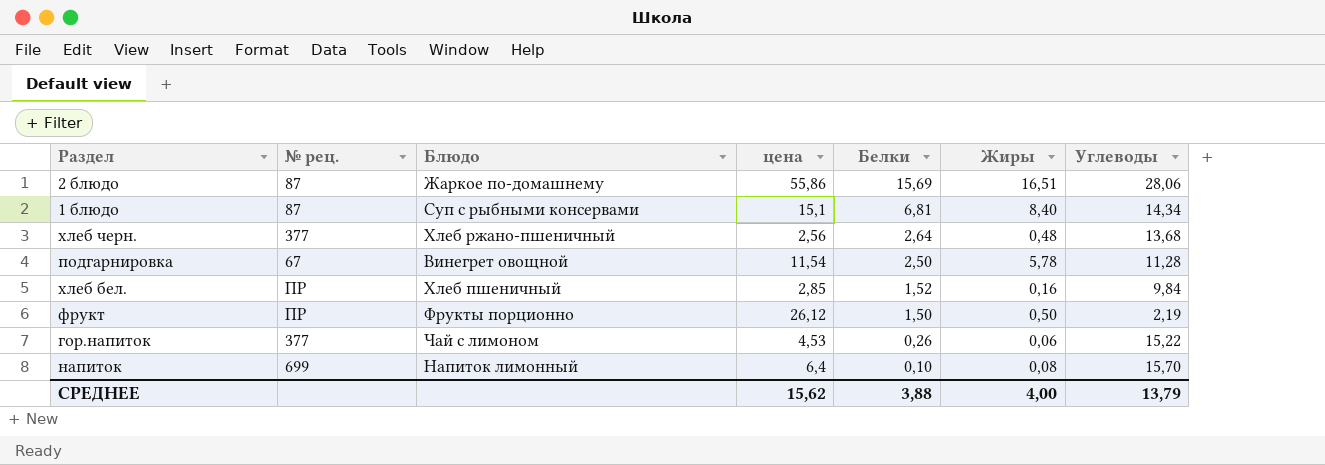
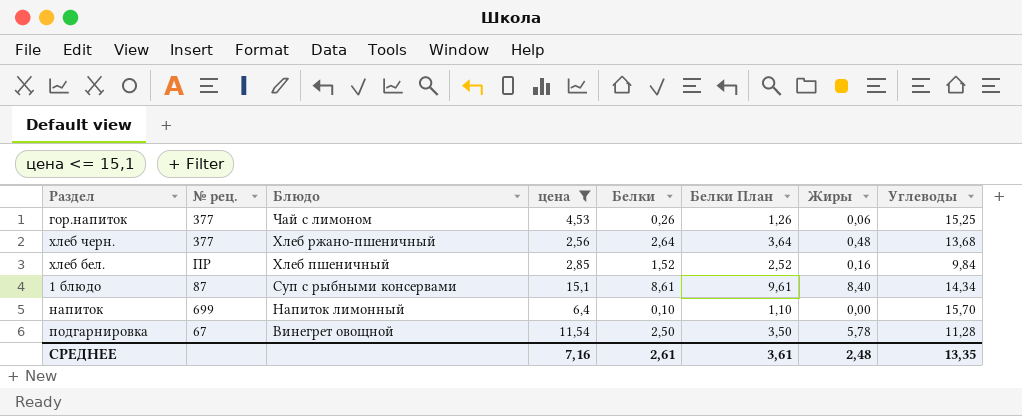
filter: none -> цена <= 15,1
row order: Белки descending -> Блюдо descending
column Белки План | formula: none -> [Белки] + 1
гор.напиток | Углеводы: 15,22 -> 15,25
1 блюдо | Белки: 6,81 -> 8,61
напиток | Жиры: 0,08 -> 0,00
СРЕДНЕЕ | цена: 15,62 -> 7,16
СРЕДНЕЕ | Белки: 3,88 -> 2,61
СРЕДНЕЕ | Жиры: 4,00 -> 2,48
СРЕДНЕЕ | Углеводы: 13,79 -> 13,35

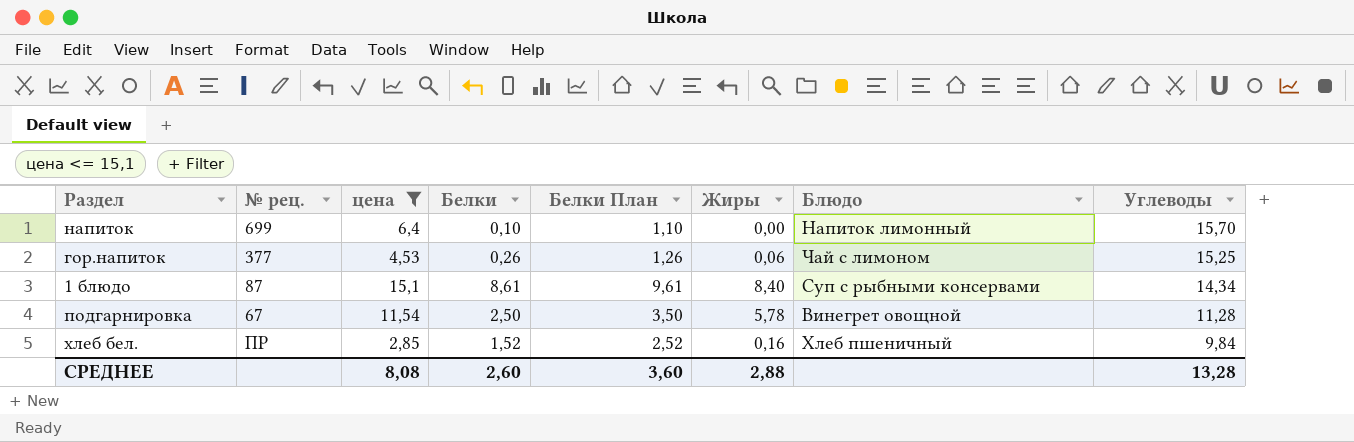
row order: Блюдо descending -> Углеводы descending
column Блюдо | position: 3 -> 7
row хлеб черн.: 377 | Хлеб ржано-пшеничный | 2,56 | 2,64 | 3,64 | 0,48 | 13,68 -> none
СРЕДНЕЕ | цена: 7,16 -> 8,08
СРЕДНЕЕ | Белки: 2,61 -> 2,60
СРЕДНЕЕ | Белки План: 3,61 -> 3,60
СРЕДНЕЕ | Жиры: 2,48 -> 2,88
СРЕДНЕЕ | Углеводы: 13,35 -> 13,28

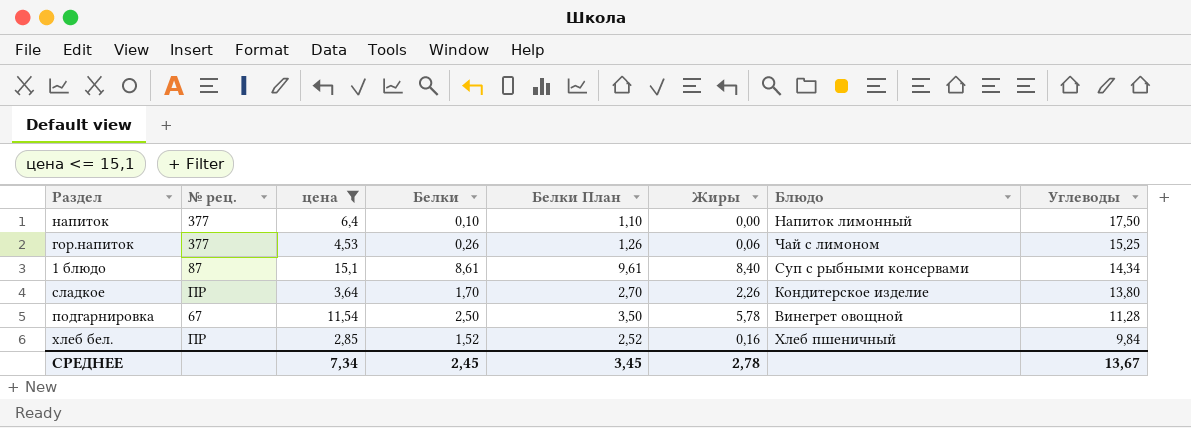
напиток | № рец.: 699 -> 377
напиток | Углеводы: 15,70 -> 17,50
row сладкое: none -> ПР | 3,64 | 1,70 | 2,70 | 2,26 | Кондитерское изделие | 13,80
СРЕДНЕЕ | цена: 8,08 -> 7,34
СРЕДНЕЕ | Белки: 2,60 -> 2,45
СРЕДНЕЕ | Белки План: 3,60 -> 3,45
СРЕДНЕЕ | Жиры: 2,88 -> 2,78
СРЕДНЕЕ | Углеводы: 13,28 -> 13,67

